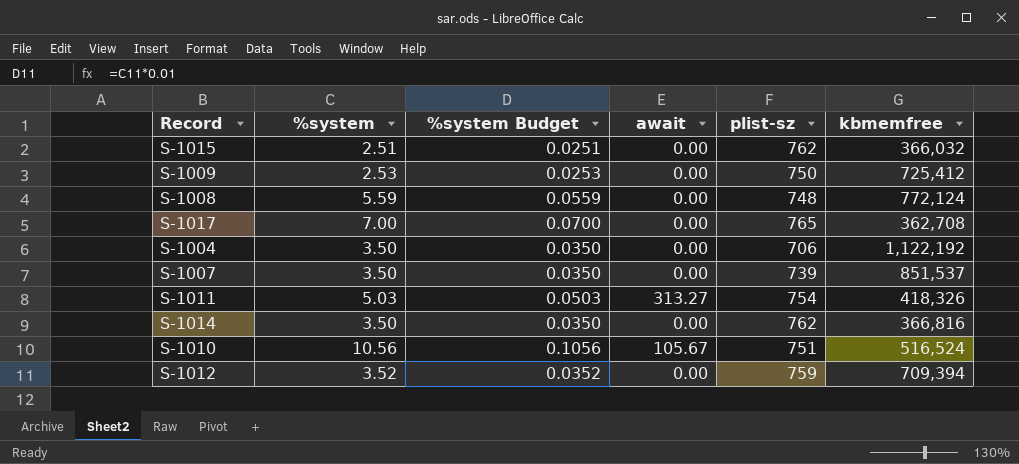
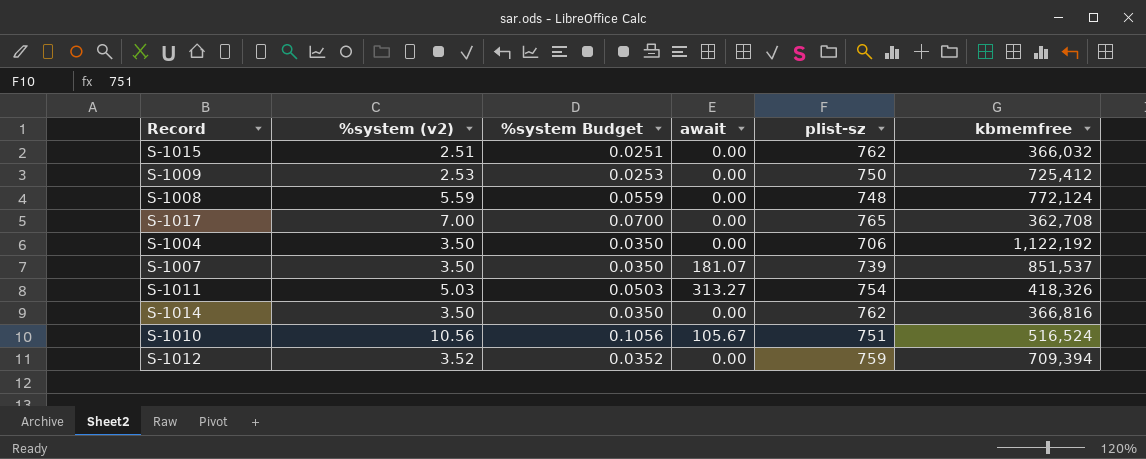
column name: %system -> %system (v2)
S-1007 | await: 0.00 -> 181.07

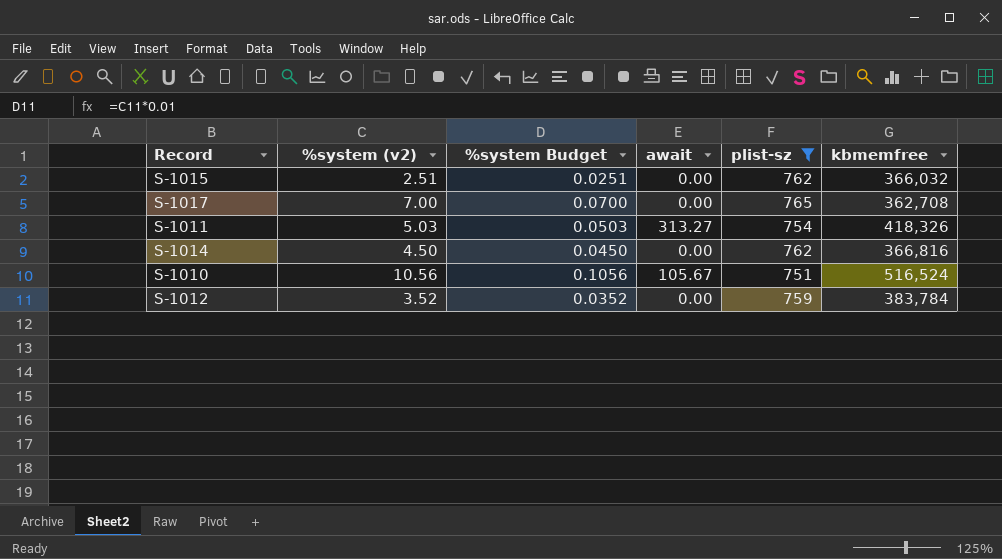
filter: none -> plist-sz >= 751
S-1014 | %system (v2): 3.50 -> 4.50
S-1014 | %system Budget: 0.0350 -> 0.0450
S-1012 | kbmemfree: 709,394 -> 383,784

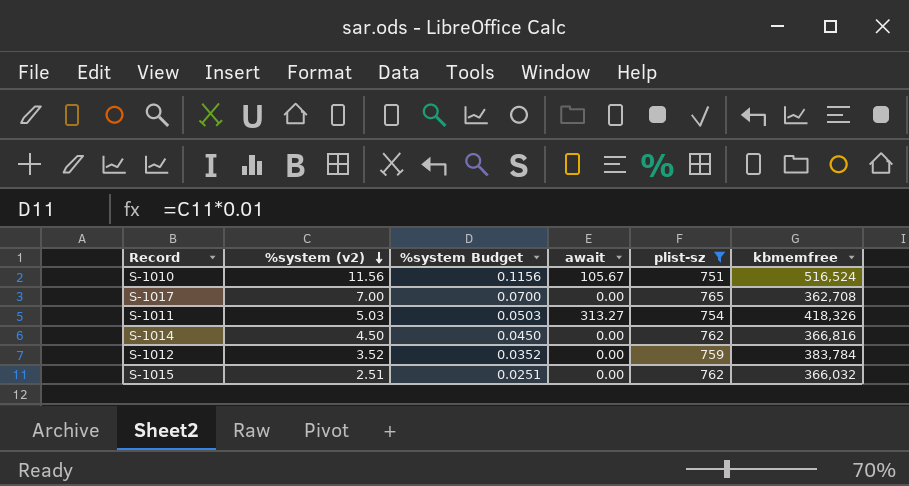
row order: none -> %system (v2) descending
S-1010 | %system (v2): 10.56 -> 11.56
S-1010 | %system Budget: 0.1056 -> 0.1156

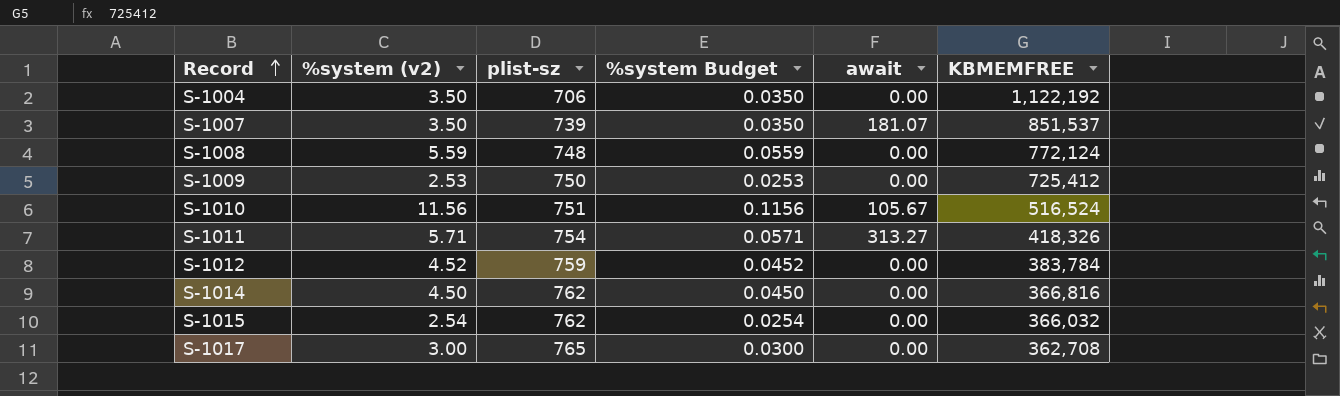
filter: plist-sz >= 751 -> none
row order: %system (v2) descending -> Record ascending
column plist-sz | position: 5 -> 3
column name: kbmemfree -> KBMEMFREE
S-1011 | %system (v2): 5.03 -> 5.71
S-1011 | %system Budget: 0.0503 -> 0.0571
S-1012 | %system (v2): 3.52 -> 4.52
S-1012 | %system Budget: 0.0352 -> 0.0452
S-1015 | %system (v2): 2.51 -> 2.54
S-1015 | %system Budget: 0.0251 -> 0.0254
S-1017 | %system (v2): 7.00 -> 3.00
S-1017 | %system Budget: 0.0700 -> 0.0300

